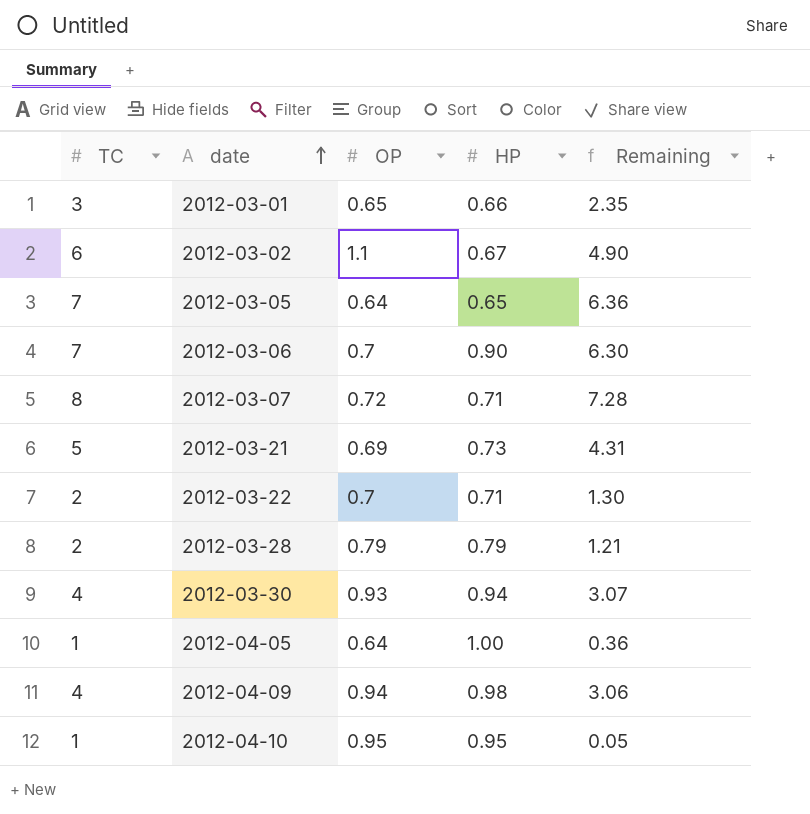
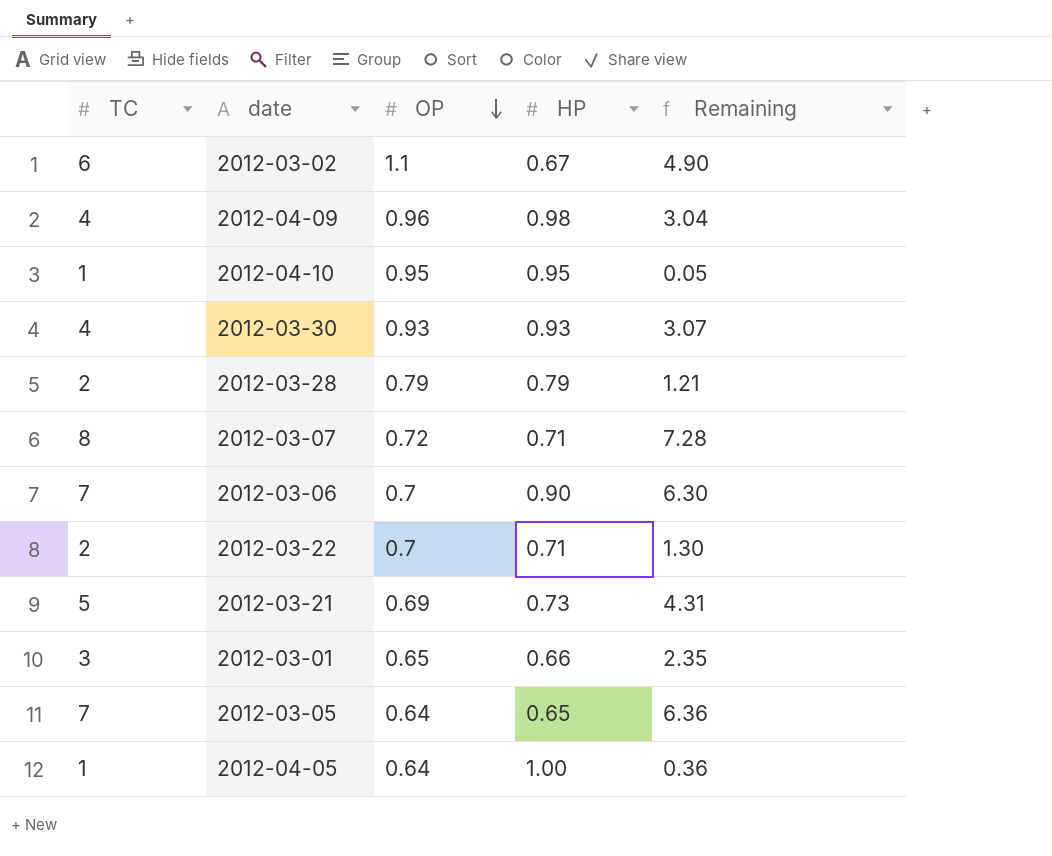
row order: date ascending -> OP descending
2012-04-09 | OP: 0.94 -> 0.96
2012-04-09 | Remaining: 3.06 -> 3.04
2012-03-30 | HP: 0.94 -> 0.93

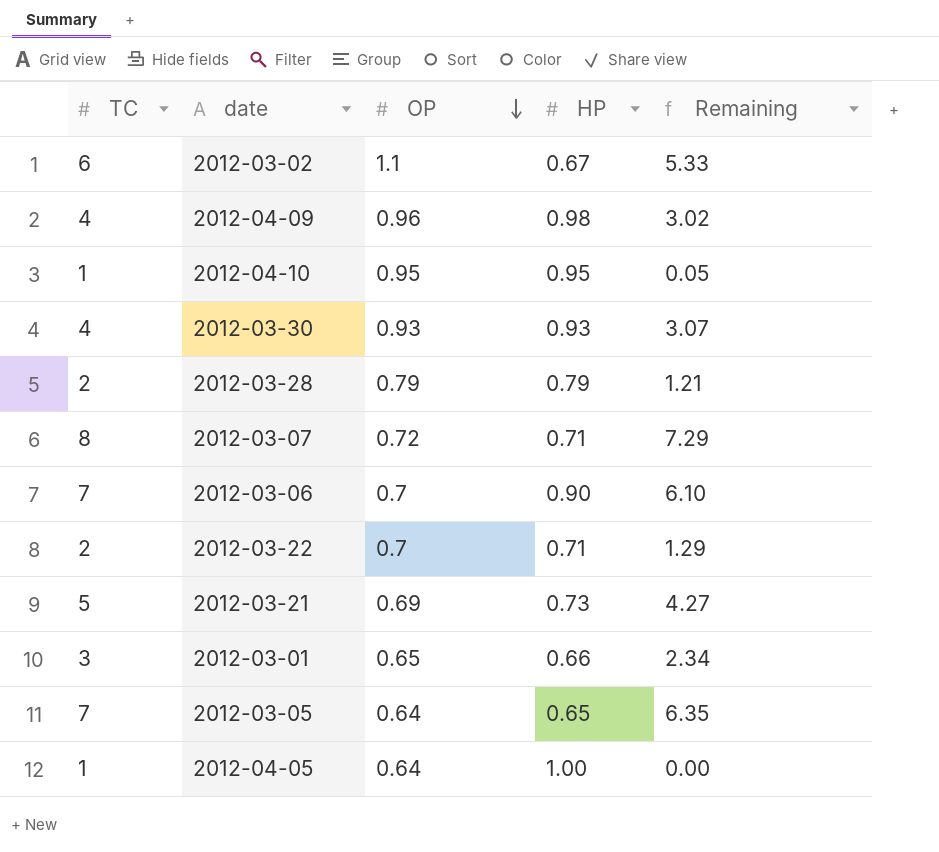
column Remaining | formula: [TC] - [OP] -> [TC] - [HP]

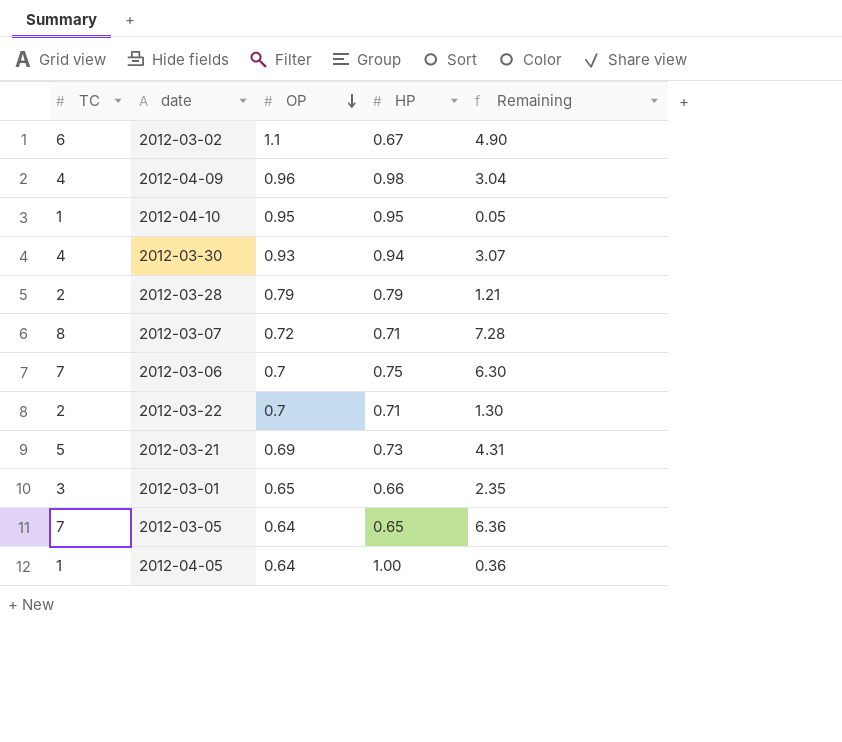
column Remaining | formula: [TC] - [HP] -> [TC] - [OP]
2012-03-30 | HP: 0.93 -> 0.94
2012-03-06 | HP: 0.90 -> 0.75

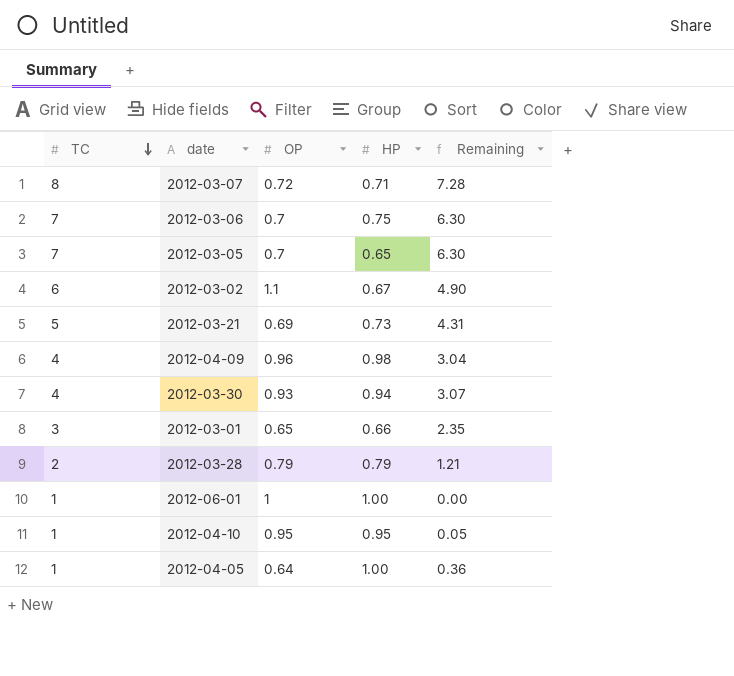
row order: OP descending -> TC descending
row 2012-03-22: 2 | 0.7 | 0.71 | 1.30 -> none
2012-03-05 | OP: 0.64 -> 0.7
2012-03-05 | Remaining: 6.36 -> 6.30
row 2012-06-01: none -> 1 | 1 | 1.00 | 0.00

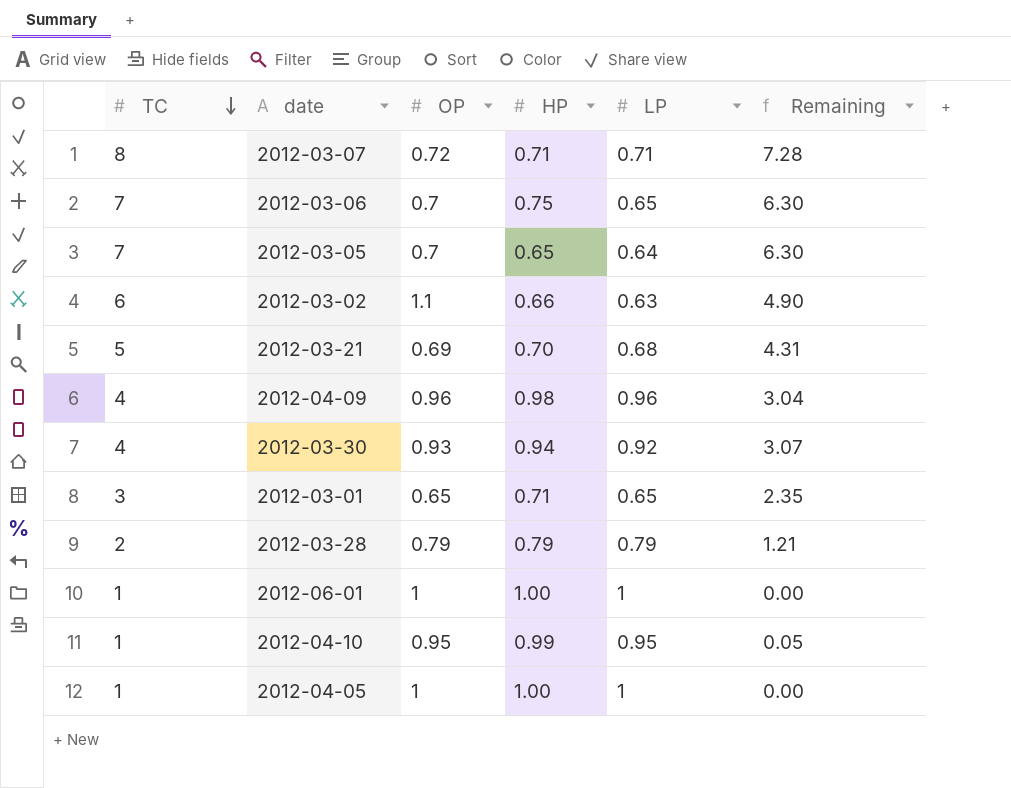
column LP | position: none -> 5
2012-03-02 | HP: 0.67 -> 0.66
2012-03-21 | HP: 0.73 -> 0.70
2012-03-01 | HP: 0.66 -> 0.71
2012-04-10 | HP: 0.95 -> 0.99
2012-04-05 | OP: 0.64 -> 1
2012-04-05 | Remaining: 0.36 -> 0.00

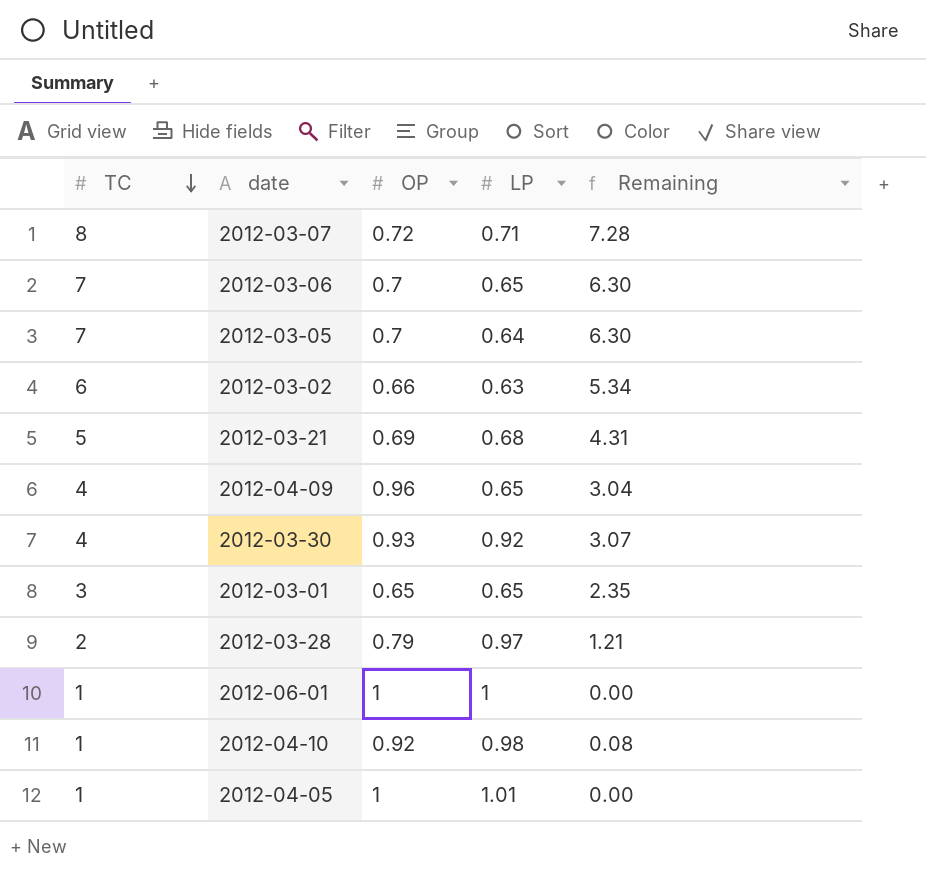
column HP | position: 4 -> none
2012-03-02 | OP: 1.1 -> 0.66
2012-03-02 | Remaining: 4.90 -> 5.34
2012-04-09 | LP: 0.96 -> 0.65
2012-03-28 | LP: 0.79 -> 0.97
2012-04-10 | OP: 0.95 -> 0.92
2012-04-10 | LP: 0.95 -> 0.98
2012-04-10 | Remaining: 0.05 -> 0.08
2012-04-05 | LP: 1 -> 1.01

